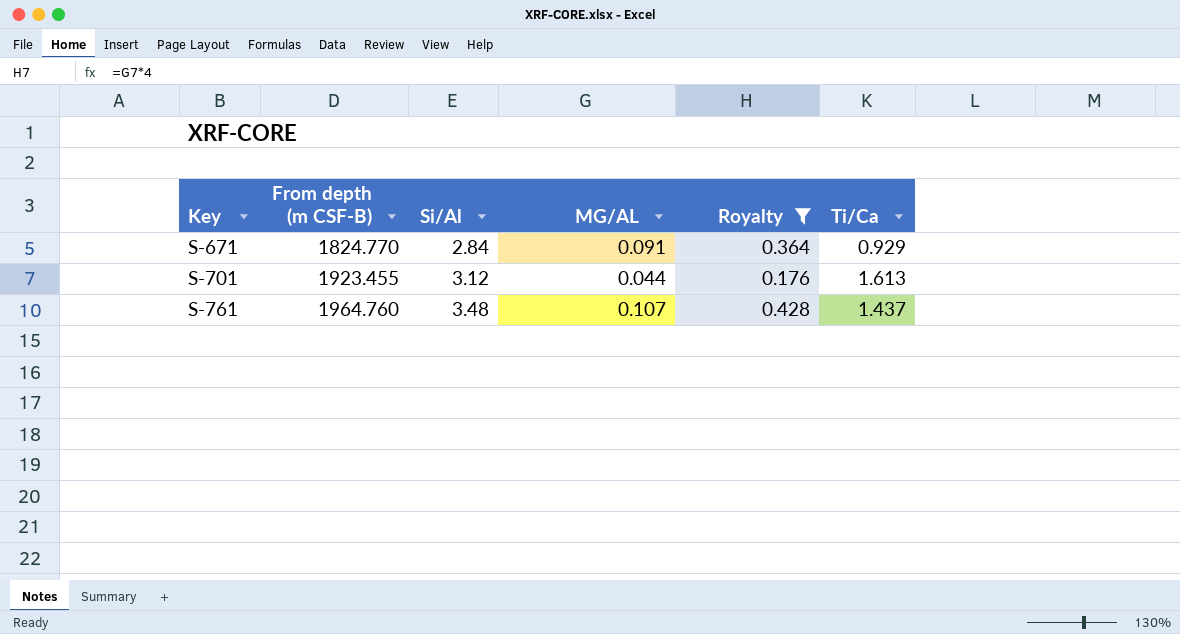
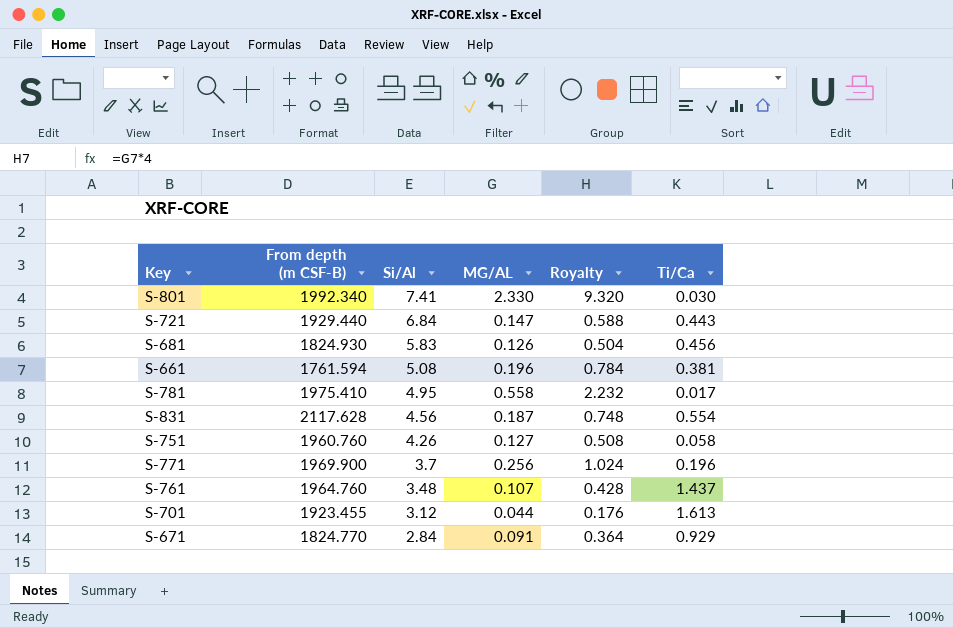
filter: Royalty <= 0.428 -> none
row order: Key ascending -> Si/Al descending

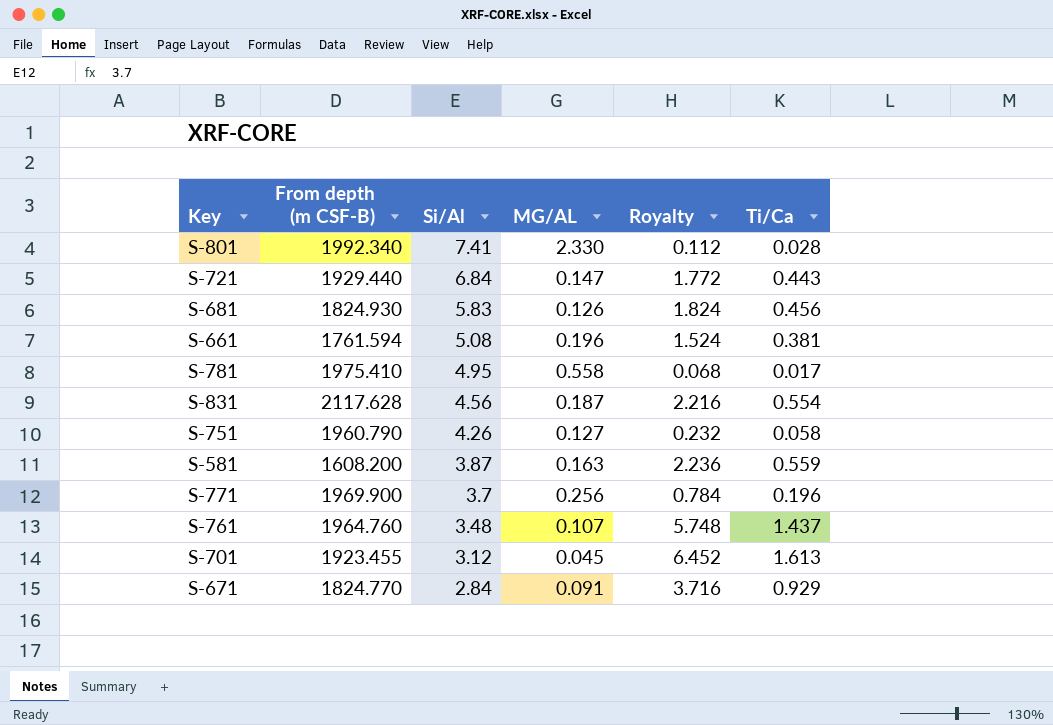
column Royalty | formula: [MG/AL] * 4 -> [Ti/Ca] * 4
S-801 | Ti/Ca: 0.030 -> 0.028
S-751 | From depth (m CSF-B): 1960.760 -> 1960.790
row S-581: none -> 1608.200 | 3.87 | 0.163 | 2.236 | 0.559
S-701 | MG/AL: 0.044 -> 0.045

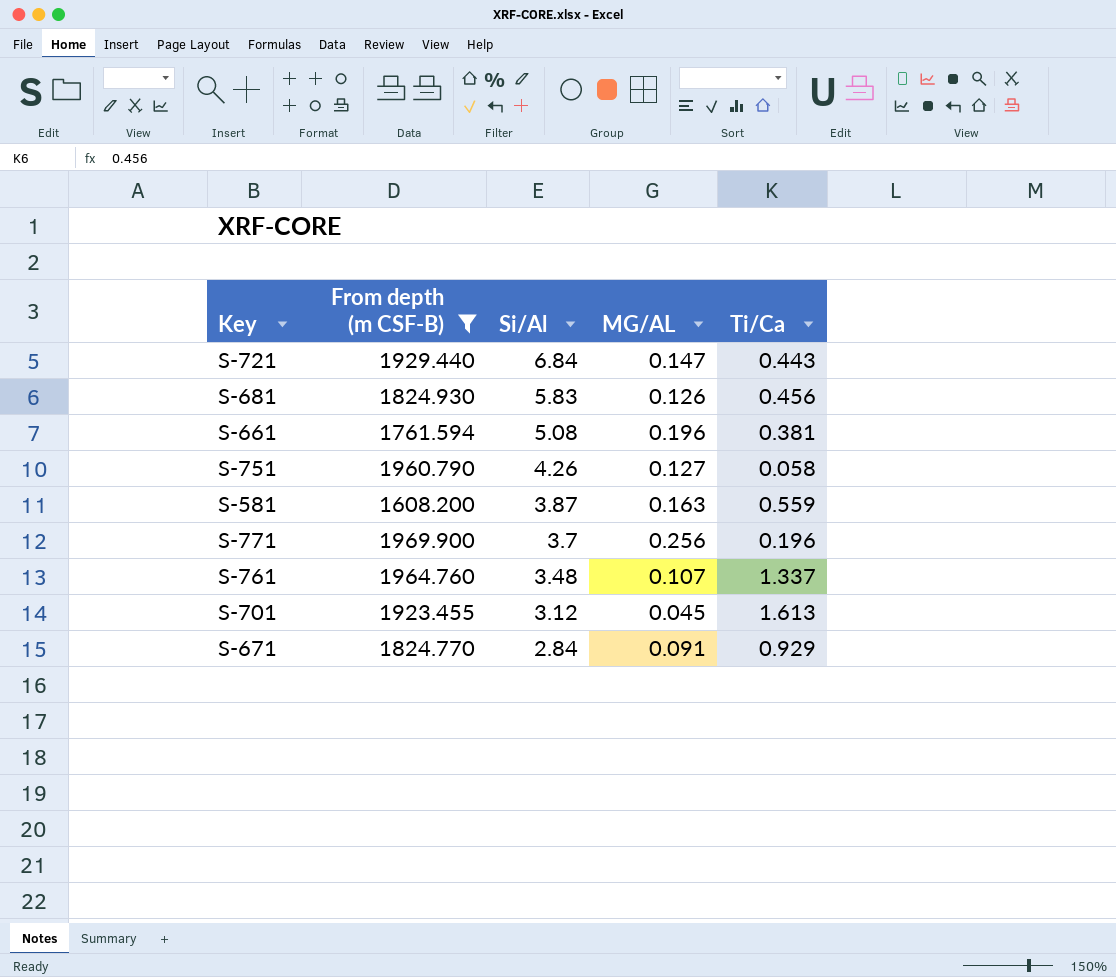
filter: none -> From depth (m CSF-B) <= 1969.900
column Royalty | formula: [Ti/Ca] * 4 -> none
S-761 | Ti/Ca: 1.437 -> 1.337

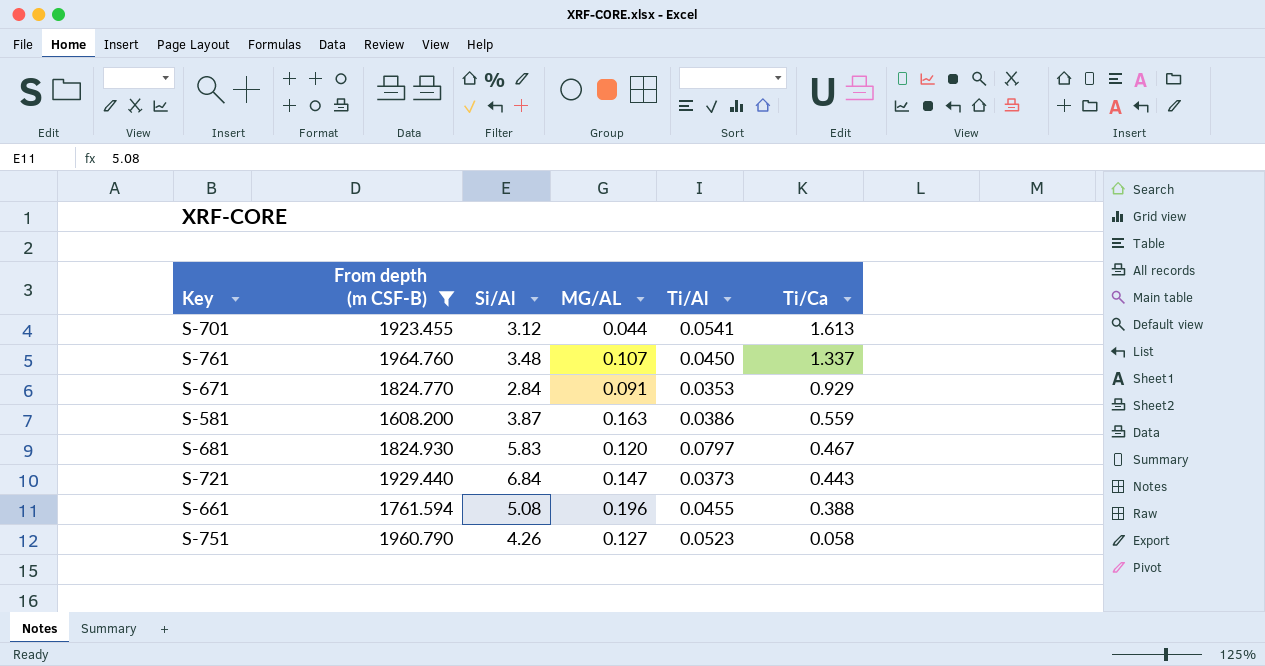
row order: Si/Al descending -> Ti/Ca descending
column Ti/Al | position: none -> 5
row S-771: 1969.900 | 3.7 | 0.256 | 0.196 -> none
S-701 | MG/AL: 0.045 -> 0.044
S-681 | MG/AL: 0.126 -> 0.120
S-681 | Ti/Ca: 0.456 -> 0.467
S-661 | Ti/Ca: 0.381 -> 0.388

